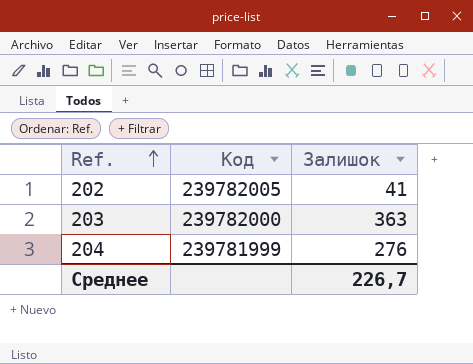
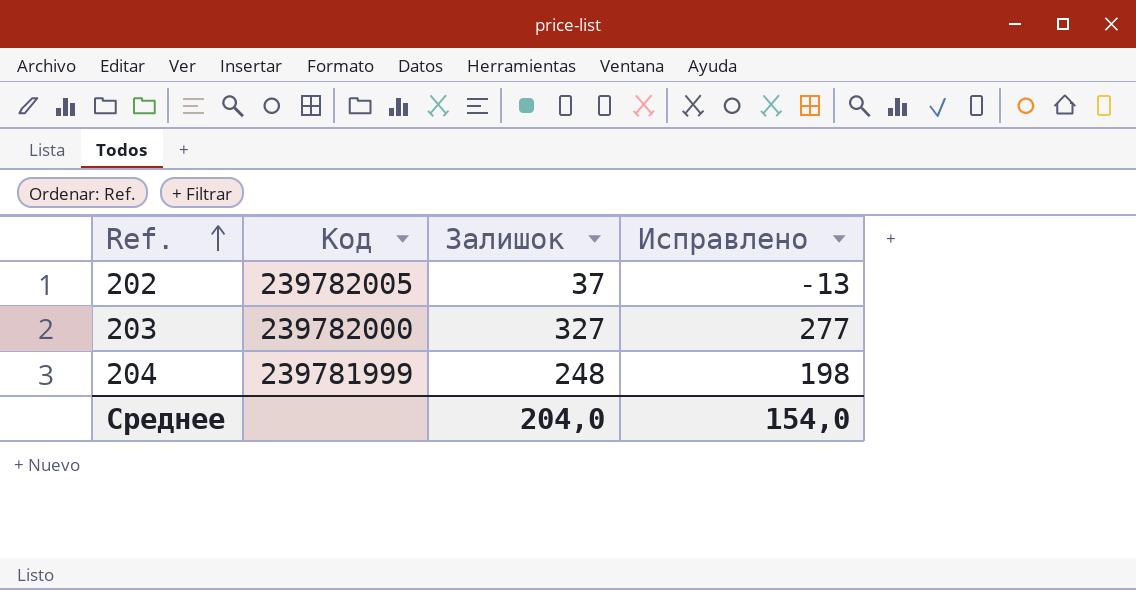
column Исправлено | formula: none -> [Залишок] - 50
202 | Залишок: 41 -> 37
203 | Залишок: 363 -> 327
204 | Залишок: 276 -> 248
Среднее | Залишок: 226,7 -> 204,0

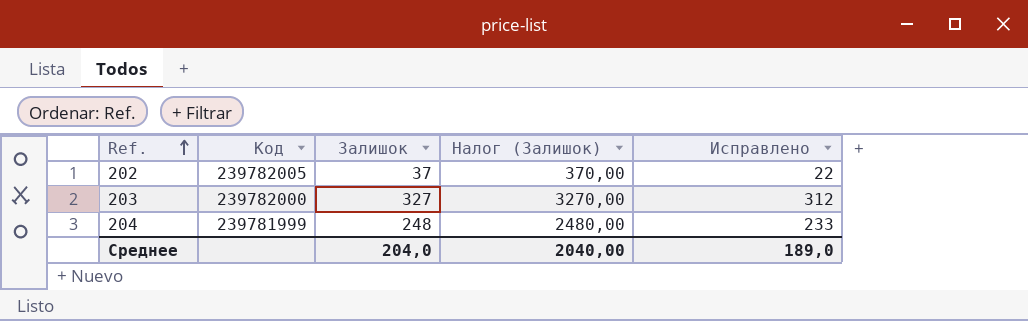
column Налог (Залишок) | formula: none -> [Залишок] * 10
column Исправлено | formula: [Залишок] - 50 -> [Залишок] - 15
Среднее | Исправлено: 154,0 -> 189,0

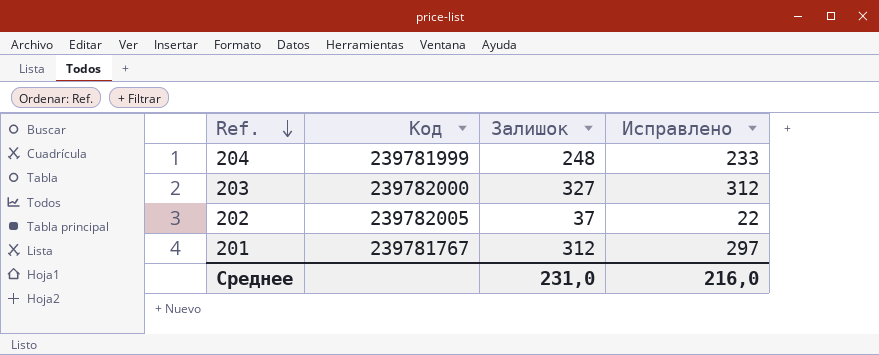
row order: Ref. ascending -> Ref. descending
column Налог (Залишок) | formula: [Залишок] * 10 -> none
row 201: none -> 239781767 | 312 | 297
Среднее | Залишок: 204,0 -> 231,0
Среднее | Исправлено: 189,0 -> 216,0

